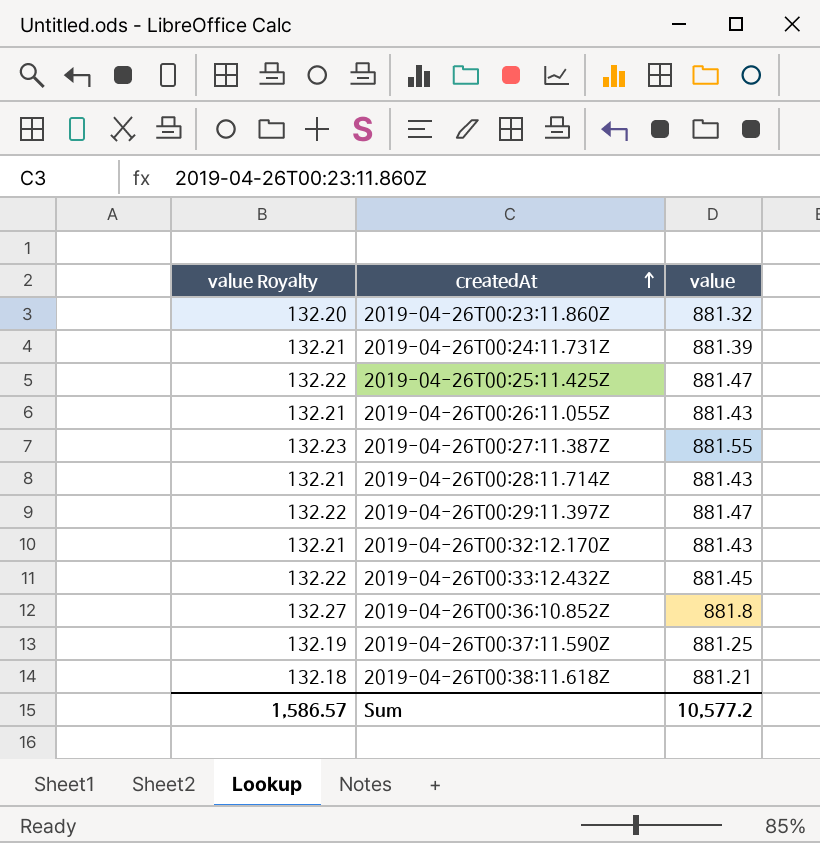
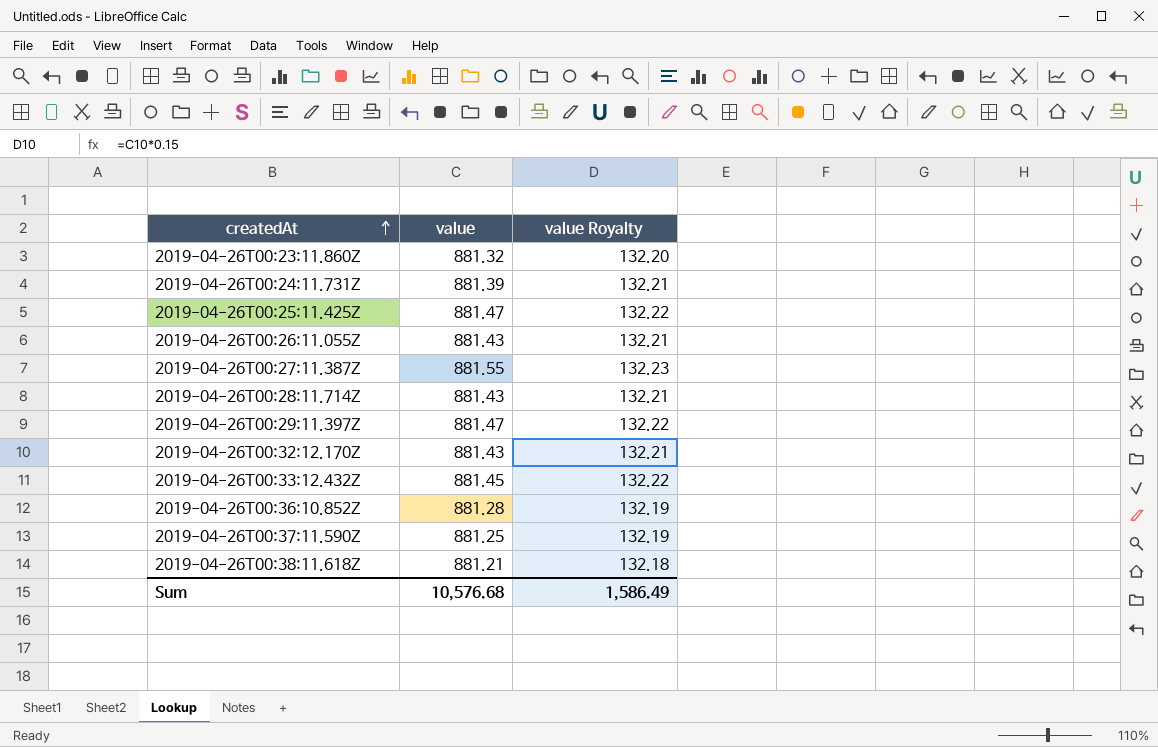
column value Royalty | position: 1 -> 3
2019-04-26T00:36:10.852Z | value: 881.8 -> 881.28
2019-04-26T00:36:10.852Z | value Royalty: 132.27 -> 132.19
Sum | value: 10,577.2 -> 10,576.68
Sum | value Royalty: 1,586.57 -> 1,586.49

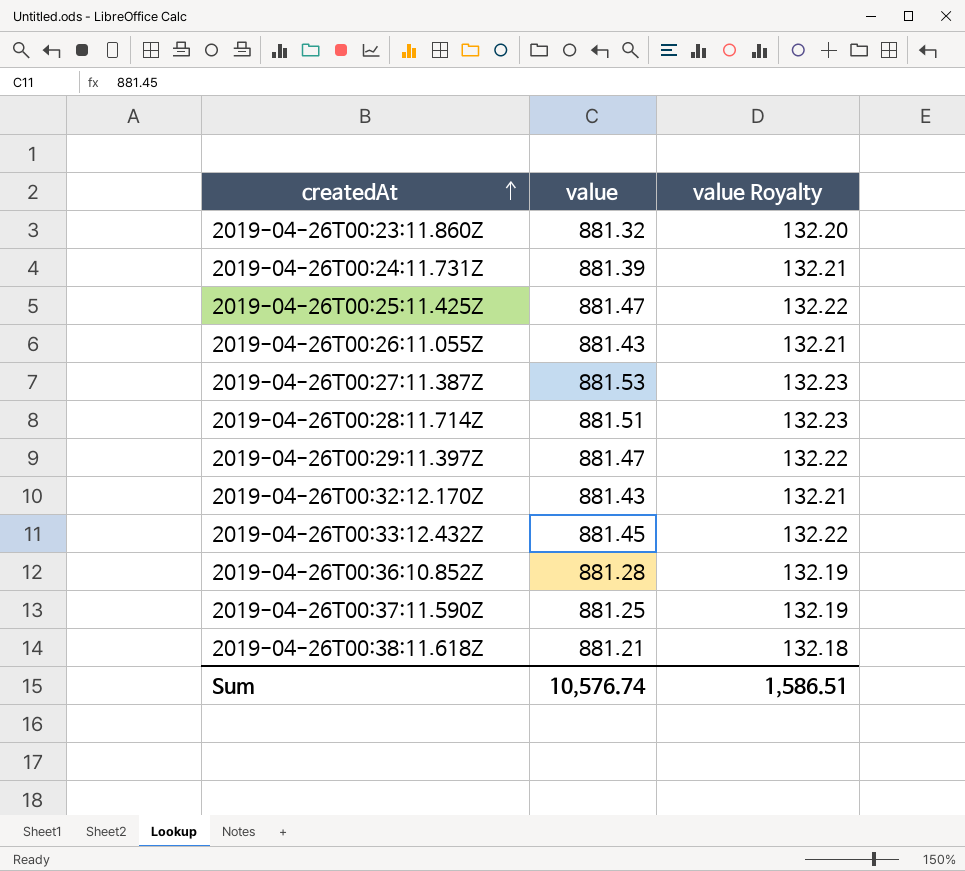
2019-04-26T00:27:11.387Z | value: 881.55 -> 881.53
2019-04-26T00:28:11.714Z | value: 881.43 -> 881.51
2019-04-26T00:28:11.714Z | value Royalty: 132.21 -> 132.23
Sum | value: 10,576.68 -> 10,576.74
Sum | value Royalty: 1,586.49 -> 1,586.51

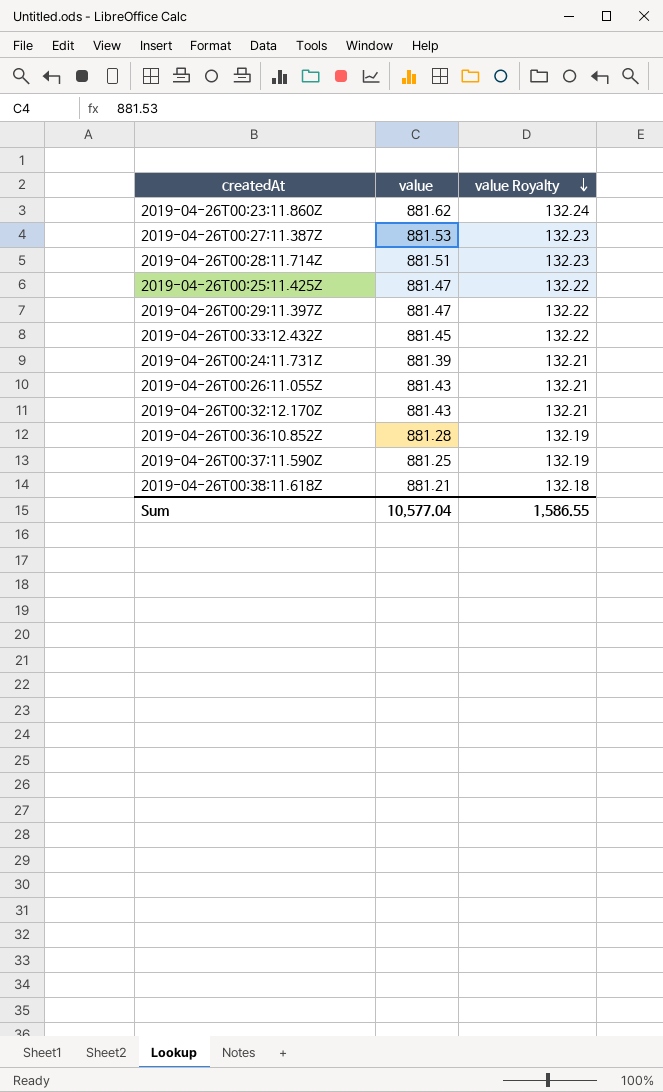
row order: createdAt ascending -> value Royalty descending
2019-04-26T00:23:11.860Z | value: 881.32 -> 881.62
2019-04-26T00:23:11.860Z | value Royalty: 132.20 -> 132.24
Sum | value: 10,576.74 -> 10,577.04
Sum | value Royalty: 1,586.51 -> 1,586.55

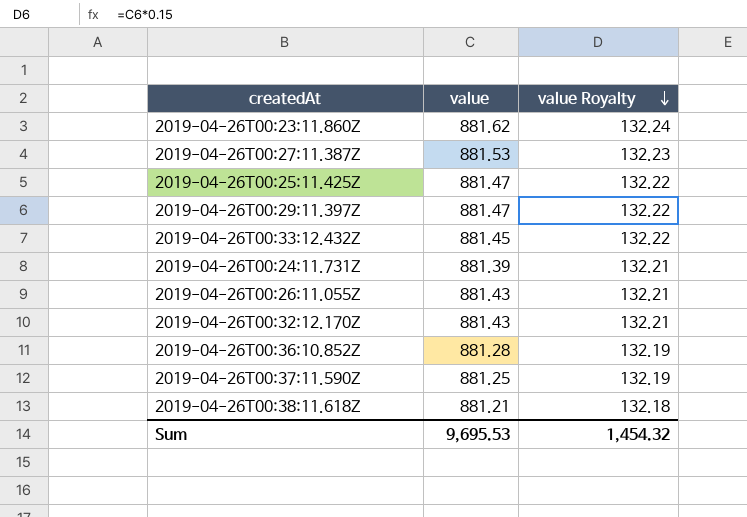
row 2019-04-26T00:28:11.714Z: 881.51 | 132.23 -> none
Sum | value: 10,577.04 -> 9,695.53
Sum | value Royalty: 1,586.55 -> 1,454.32

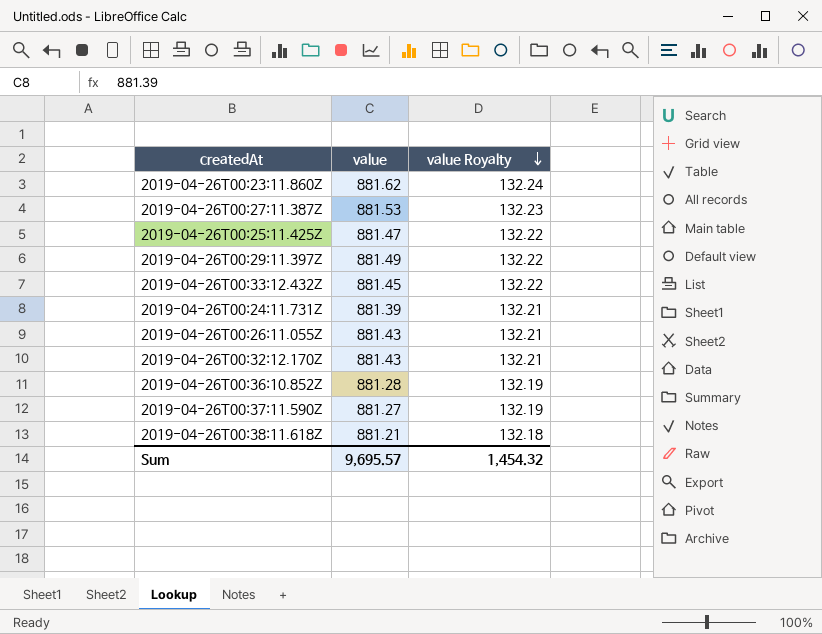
2019-04-26T00:29:11.397Z | value: 881.47 -> 881.49
2019-04-26T00:37:11.590Z | value: 881.25 -> 881.27
Sum | value: 9,695.53 -> 9,695.57

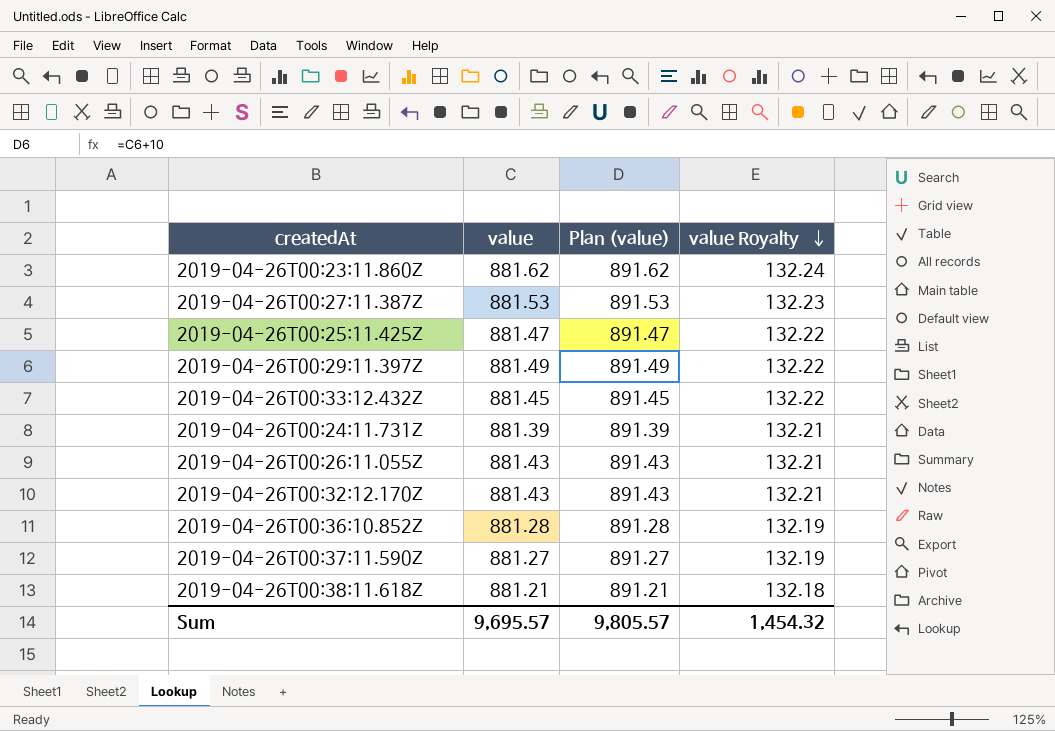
column Plan (value) | formula: none -> [value] + 10

